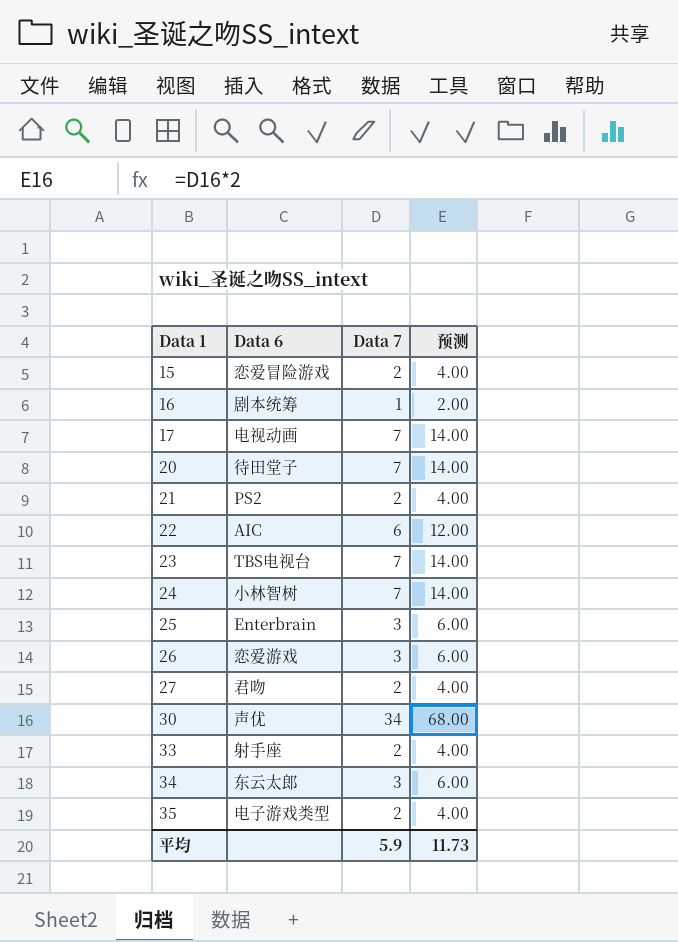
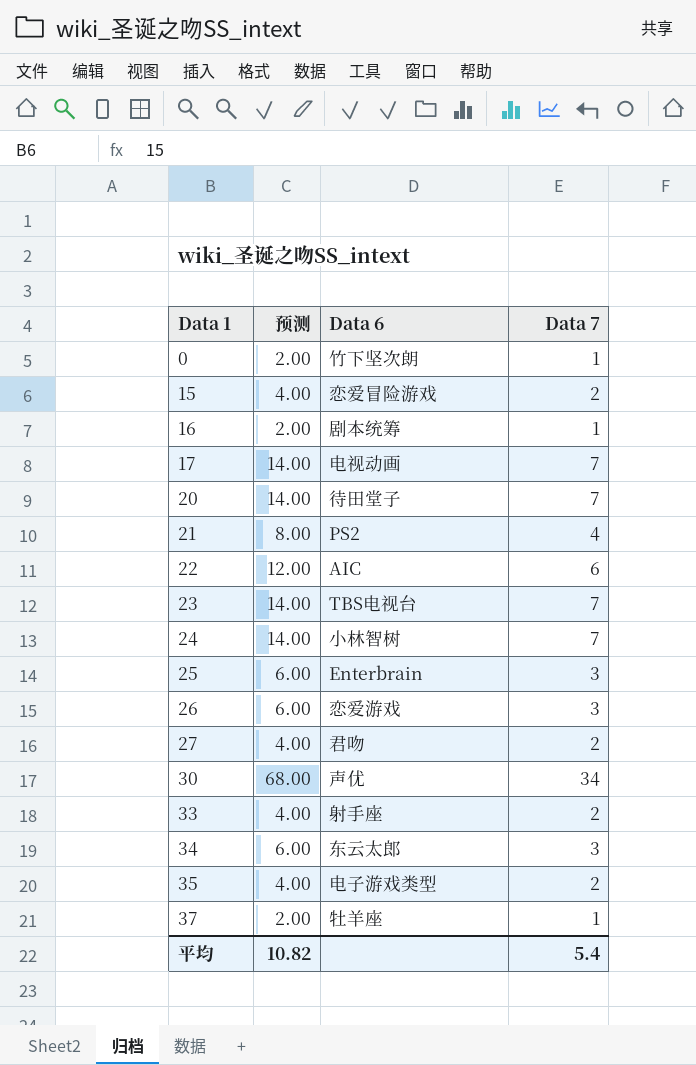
column 预测 | position: 4 -> 2
row 0: none -> 2.00 | 竹下坚次朗 | 1
21 | 预测: 4.00 -> 8.00
21 | Data 7: 2 -> 4
row 37: none -> 2.00 | 牡羊座 | 1
平均 | 预测: 11.73 -> 10.82
平均 | Data 7: 5.9 -> 5.4

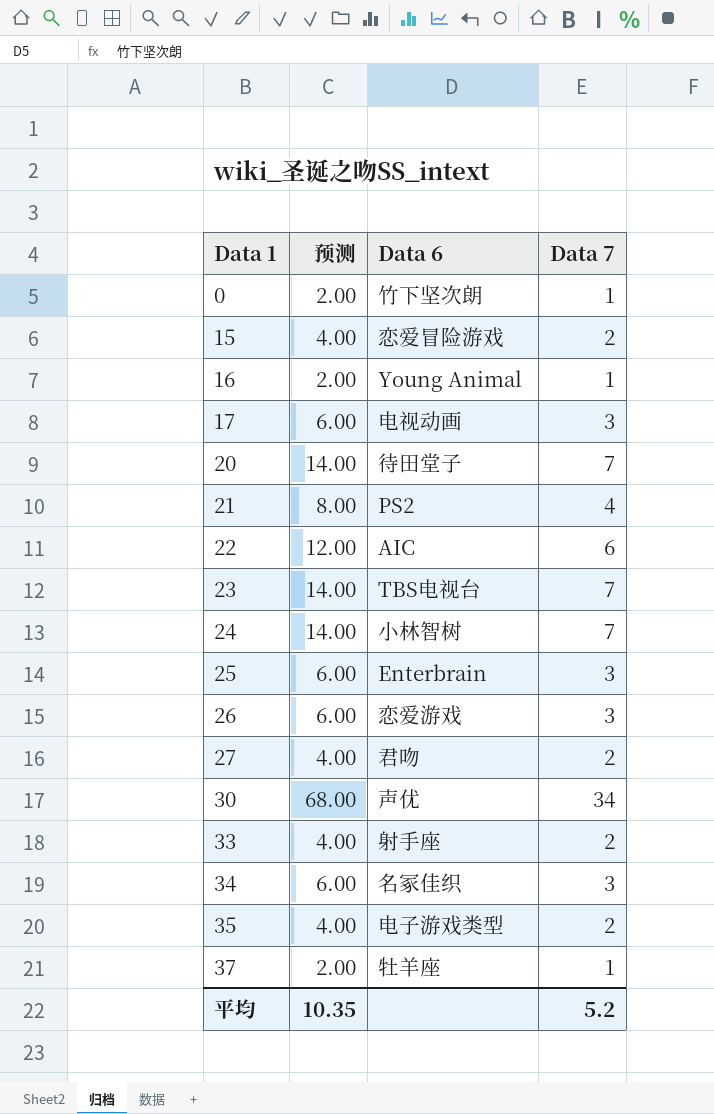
16 | Data 6: 剧本统筹 -> Young Animal
17 | 预测: 14.00 -> 6.00
17 | Data 7: 7 -> 3
34 | Data 6: 东云太郎 -> 名冢佳织
平均 | 预测: 10.82 -> 10.35
平均 | Data 7: 5.4 -> 5.2

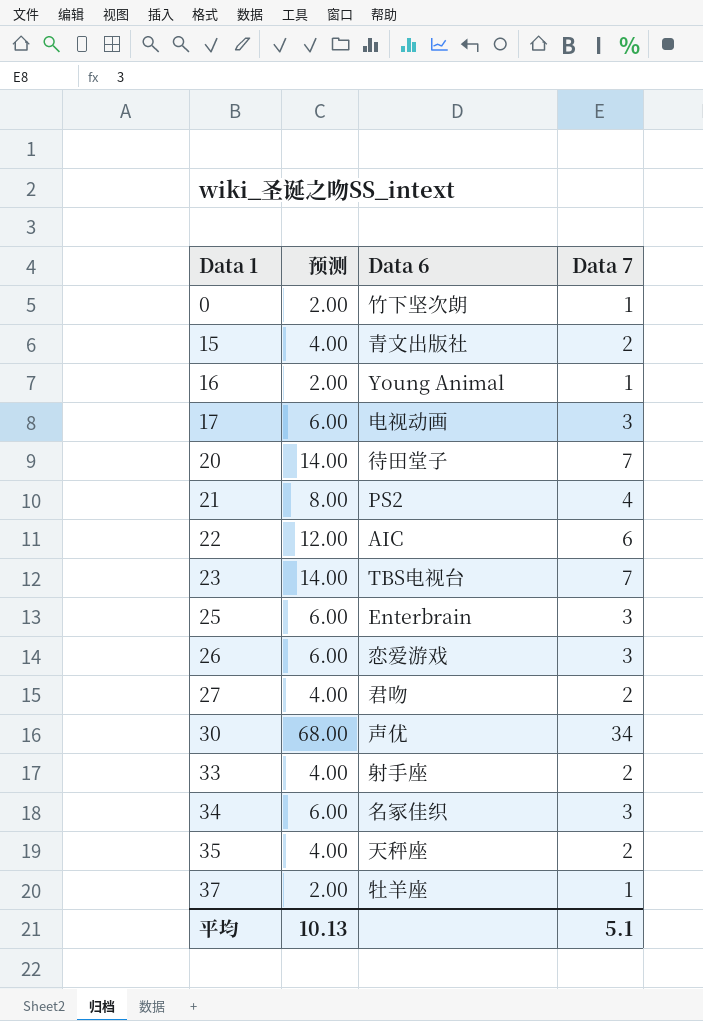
row 24: 14.00 | 小林智树 | 7 -> none
15 | Data 6: 恋爱冒险游戏 -> 青文出版社
35 | Data 6: 电子游戏类型 -> 天秤座
平均 | 预测: 10.35 -> 10.13
平均 | Data 7: 5.2 -> 5.1

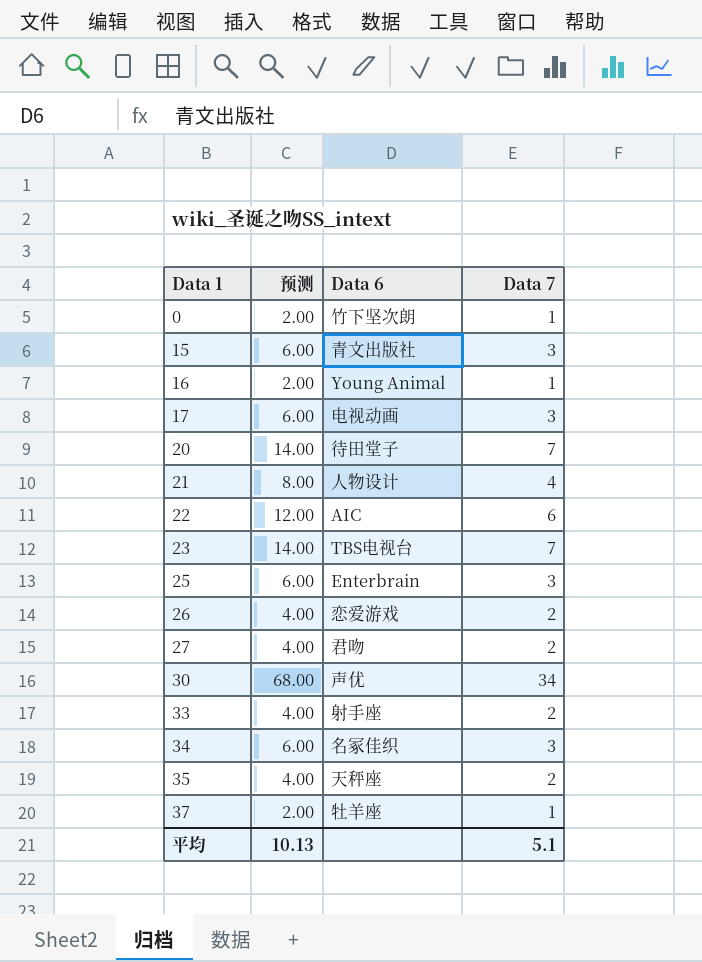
15 | 预测: 4.00 -> 6.00
15 | Data 7: 2 -> 3
21 | Data 6: PS2 -> 人物设计
26 | 预测: 6.00 -> 4.00
26 | Data 7: 3 -> 2

